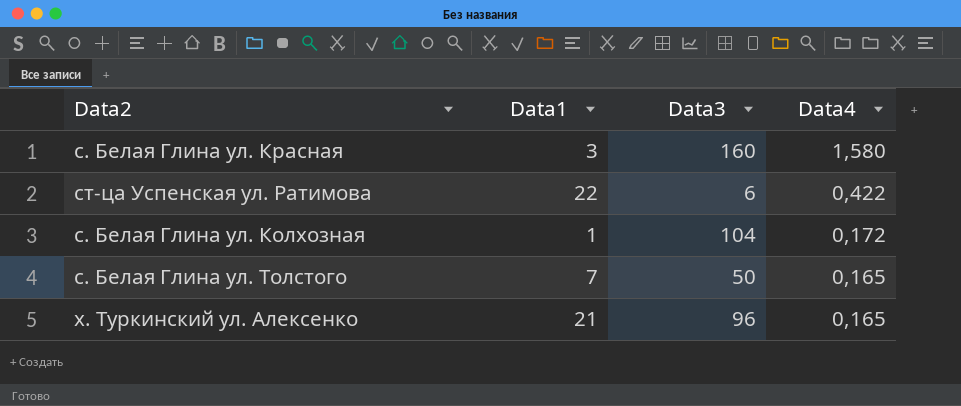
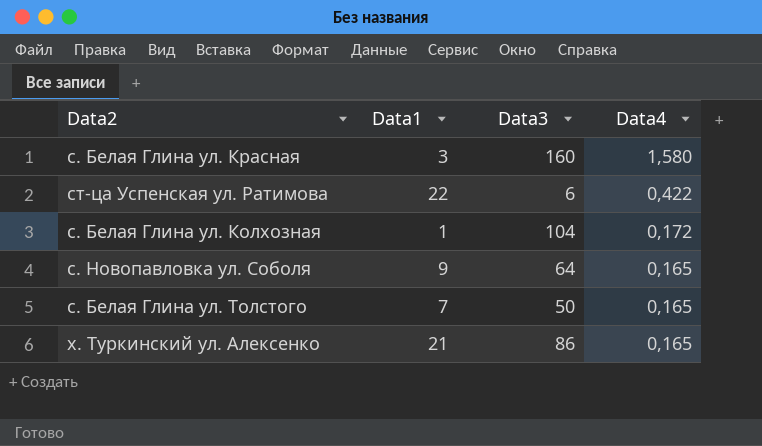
row с. Новопавловка ул. Соболя: none -> 9 | 64 | 0,165
х. Туркинский ул. Алексенко | Data3: 96 -> 86

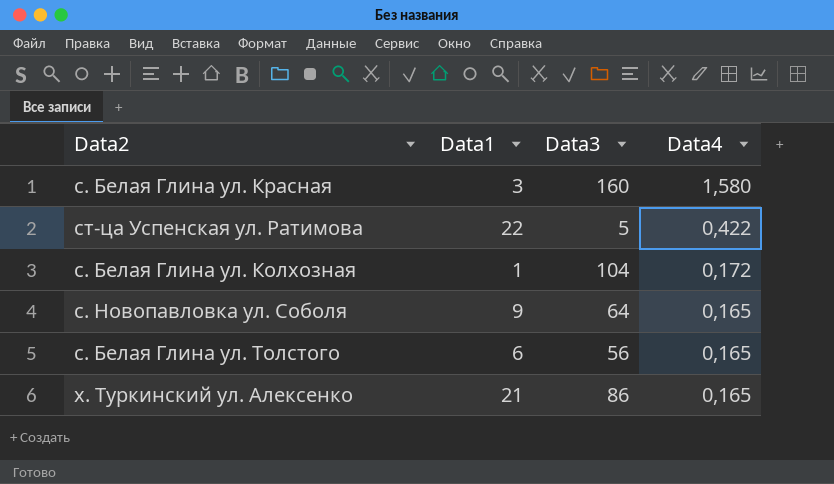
ст-ца Успенская ул. Ратимова | Data3: 6 -> 5
с. Белая Глина ул. Толстого | Data1: 7 -> 6
с. Белая Глина ул. Толстого | Data3: 50 -> 56

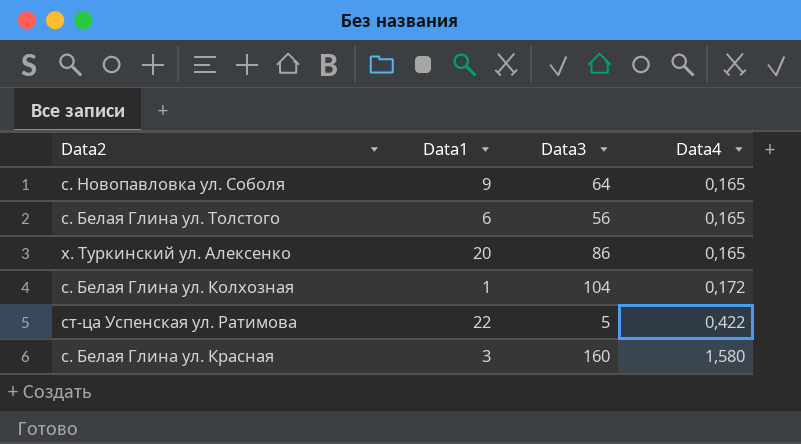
row order: Data4 descending -> Data4 ascending
х. Туркинский ул. Алексенко | Data1: 21 -> 20

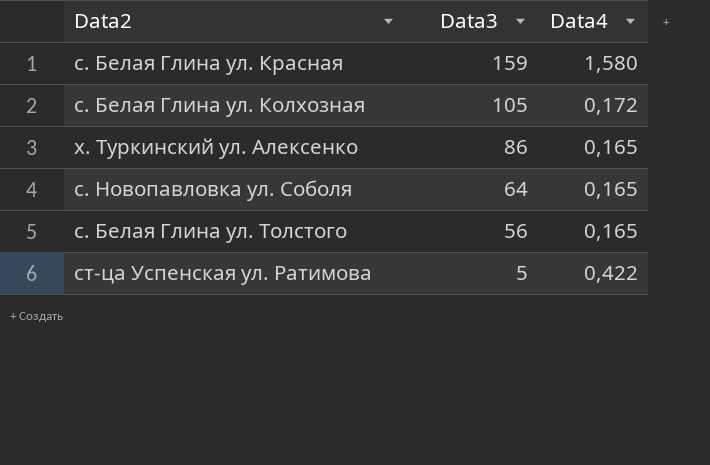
row order: Data4 ascending -> Data3 descending
column Data1 | position: 2 -> none
с. Белая Глина ул. Красная | Data3: 160 -> 159
с. Белая Глина ул. Колхозная | Data3: 104 -> 105

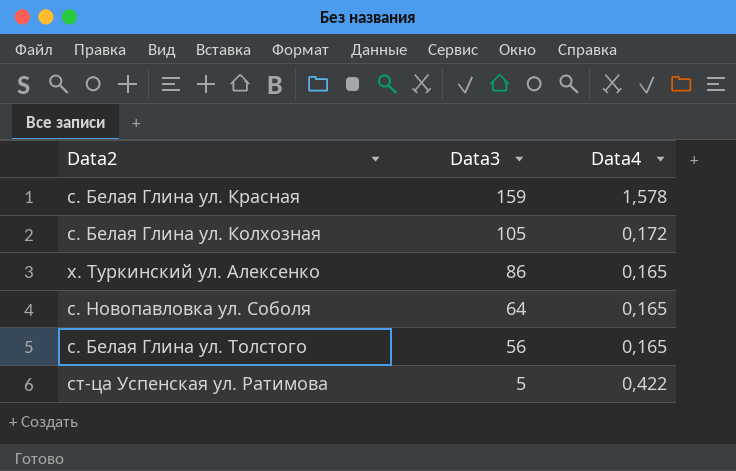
с. Белая Глина ул. Красная | Data4: 1,580 -> 1,578

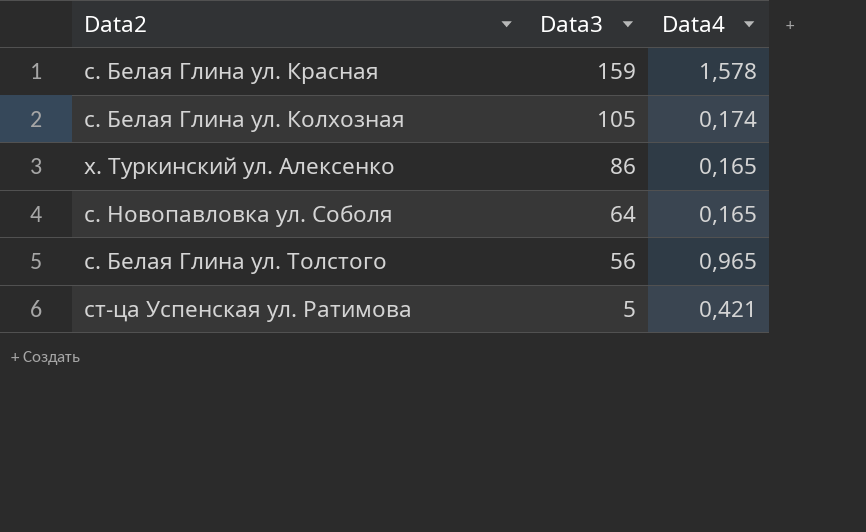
с. Белая Глина ул. Колхозная | Data4: 0,172 -> 0,174
с. Белая Глина ул. Толстого | Data4: 0,165 -> 0,965
ст-ца Успенская ул. Ратимова | Data4: 0,422 -> 0,421

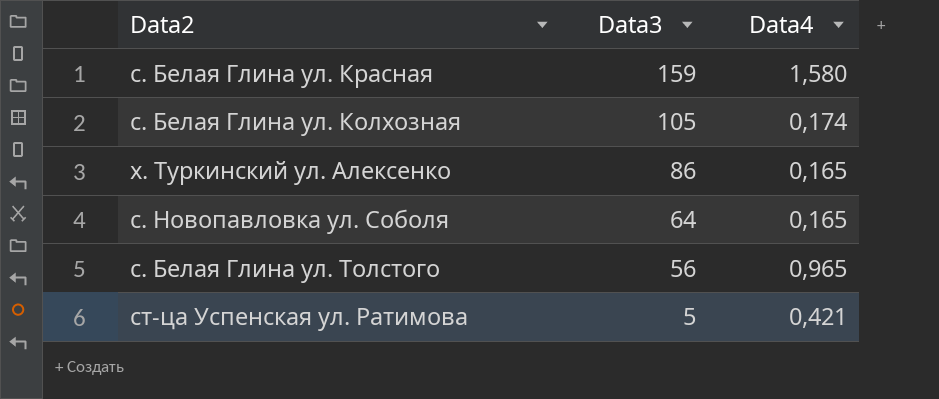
с. Белая Глина ул. Красная | Data4: 1,578 -> 1,580

